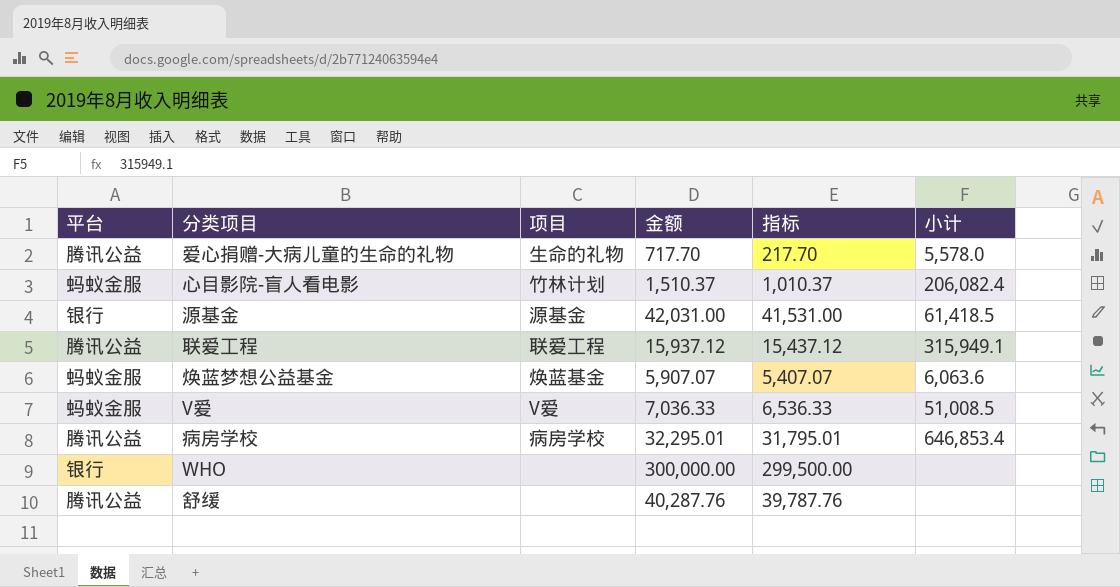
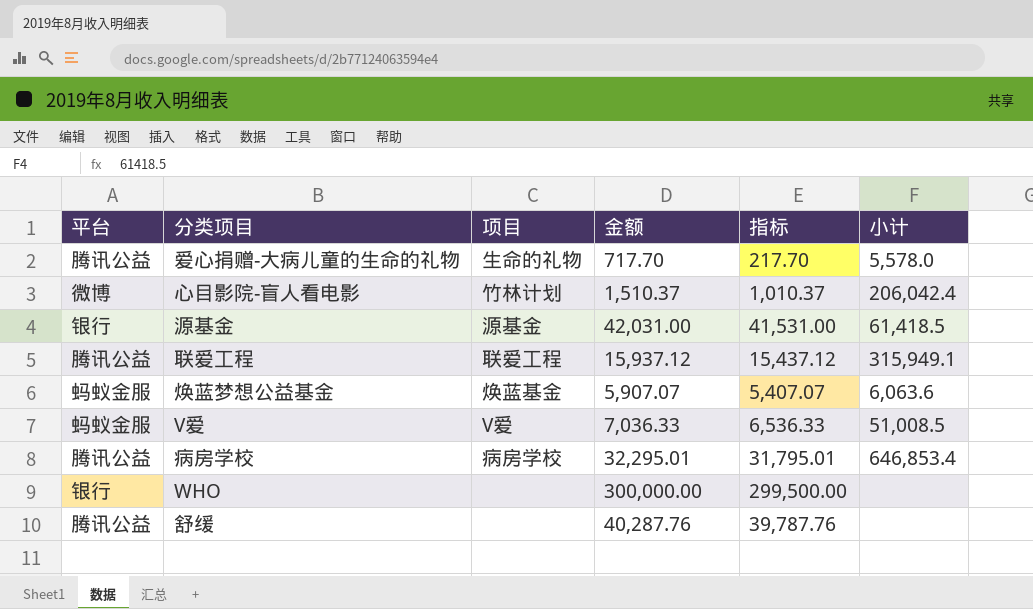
心目影院-盲人看电影 | 平台: 蚂蚁金服 -> 微博
心目影院-盲人看电影 | 小计: 206,082.4 -> 206,042.4

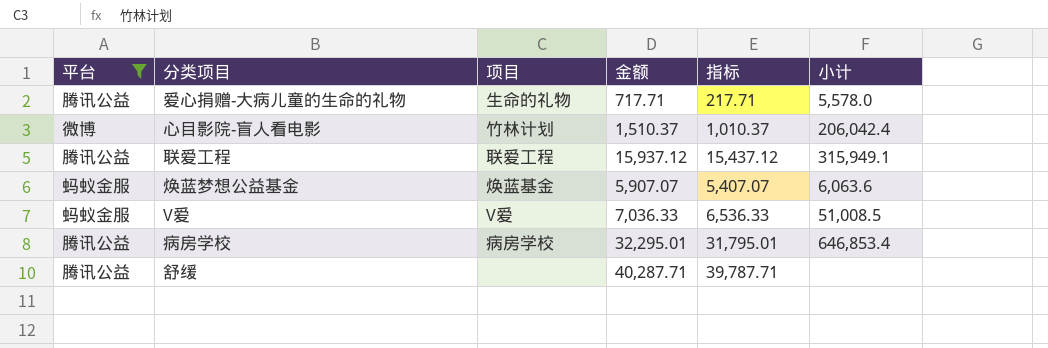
filter: none -> 平台 != 银行
爱心捐赠-大病儿童的生命的礼物 | 金额: 717.70 -> 717.71
爱心捐赠-大病儿童的生命的礼物 | 指标: 217.70 -> 217.71
舒缓 | 金额: 40,287.76 -> 40,287.71
舒缓 | 指标: 39,787.76 -> 39,787.71

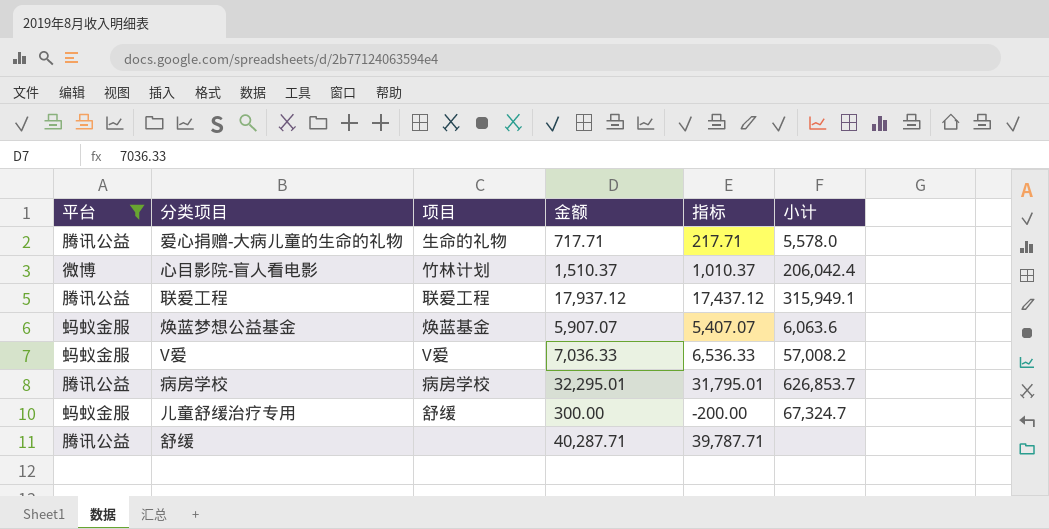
联爱工程 | 金额: 15,937.12 -> 17,937.12
联爱工程 | 指标: 15,437.12 -> 17,437.12
V爱 | 小计: 51,008.5 -> 57,008.2
病房学校 | 小计: 646,853.4 -> 626,853.7
row 儿童舒缓治疗专用: none -> 蚂蚁金服 | 舒缓 | 300.00 | -200.00 | 67,324.7

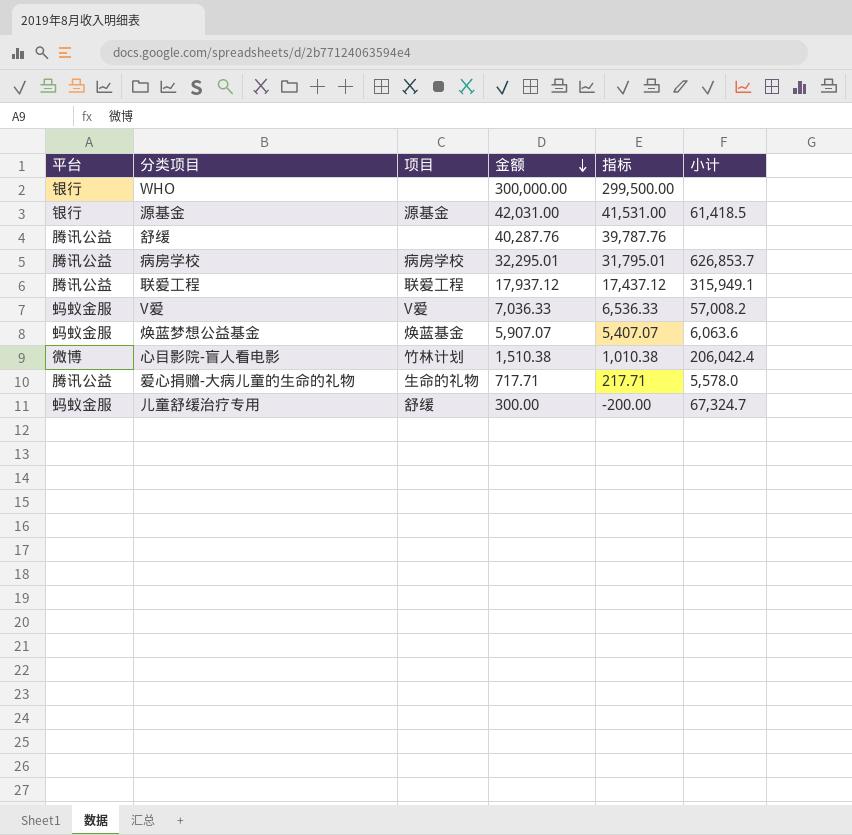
filter: 平台 != 银行 -> none
row order: none -> 金额 descending
舒缓 | 金额: 40,287.71 -> 40,287.76
舒缓 | 指标: 39,787.71 -> 39,787.76
心目影院-盲人看电影 | 金额: 1,510.37 -> 1,510.38
心目影院-盲人看电影 | 指标: 1,010.37 -> 1,010.38

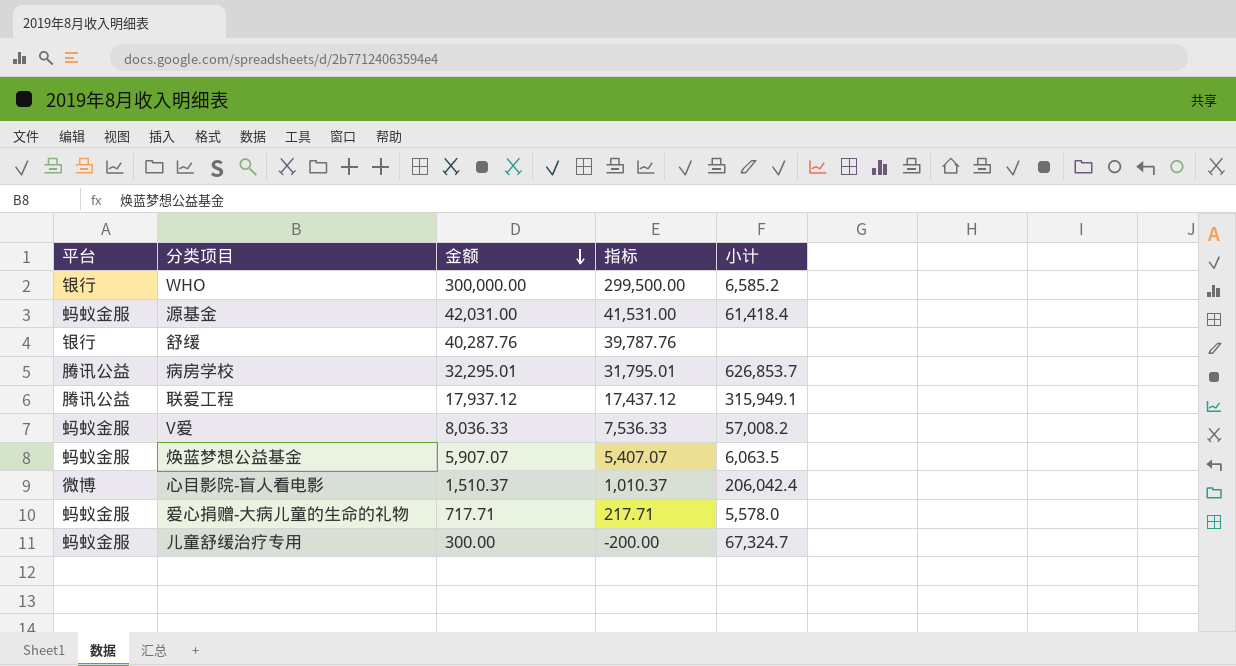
column 项目 | position: 3 -> none
WHO | 小计: none -> 6,585.2
源基金 | 平台: 银行 -> 蚂蚁金服
源基金 | 小计: 61,418.5 -> 61,418.4
舒缓 | 平台: 腾讯公益 -> 银行
V爱 | 金额: 7,036.33 -> 8,036.33
V爱 | 指标: 6,536.33 -> 7,536.33
焕蓝梦想公益基金 | 小计: 6,063.6 -> 6,063.5
心目影院-盲人看电影 | 金额: 1,510.38 -> 1,510.37
心目影院-盲人看电影 | 指标: 1,010.38 -> 1,010.37
爱心捐赠-大病儿童的生命的礼物 | 平台: 腾讯公益 -> 蚂蚁金服

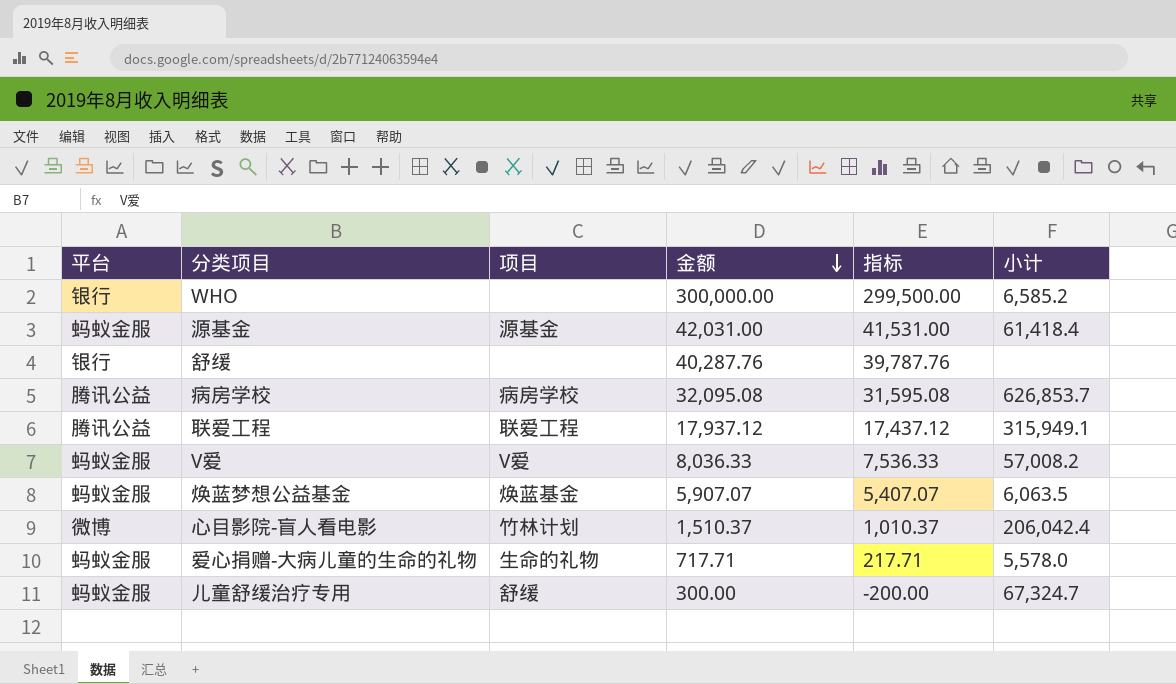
column 项目 | position: none -> 3
病房学校 | 金额: 32,295.01 -> 32,095.08
病房学校 | 指标: 31,795.01 -> 31,595.08

